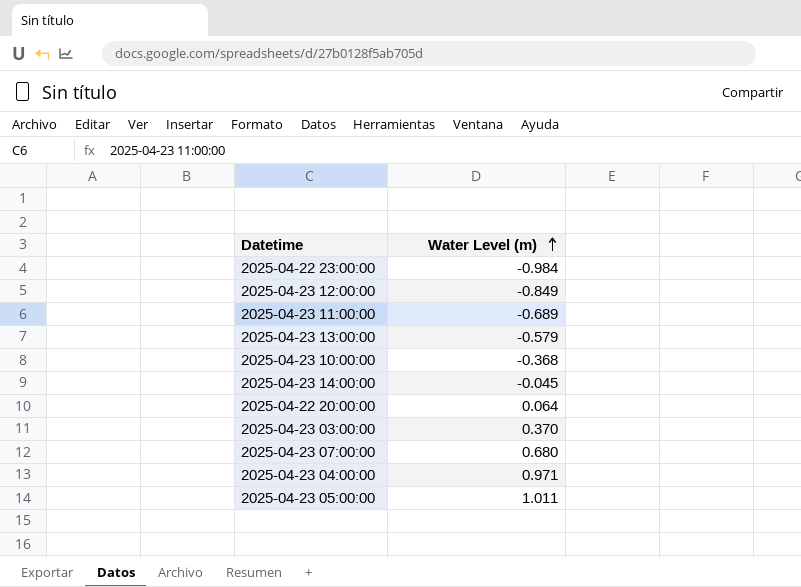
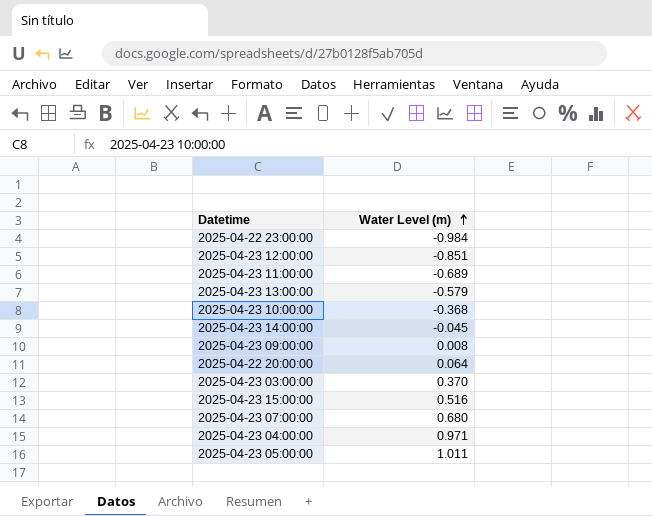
2025-04-23 12:00:00 | Water Level (m): -0.849 -> -0.851
row 2025-04-23 09:00:00: none -> 0.008
row 2025-04-23 15:00:00: none -> 0.516

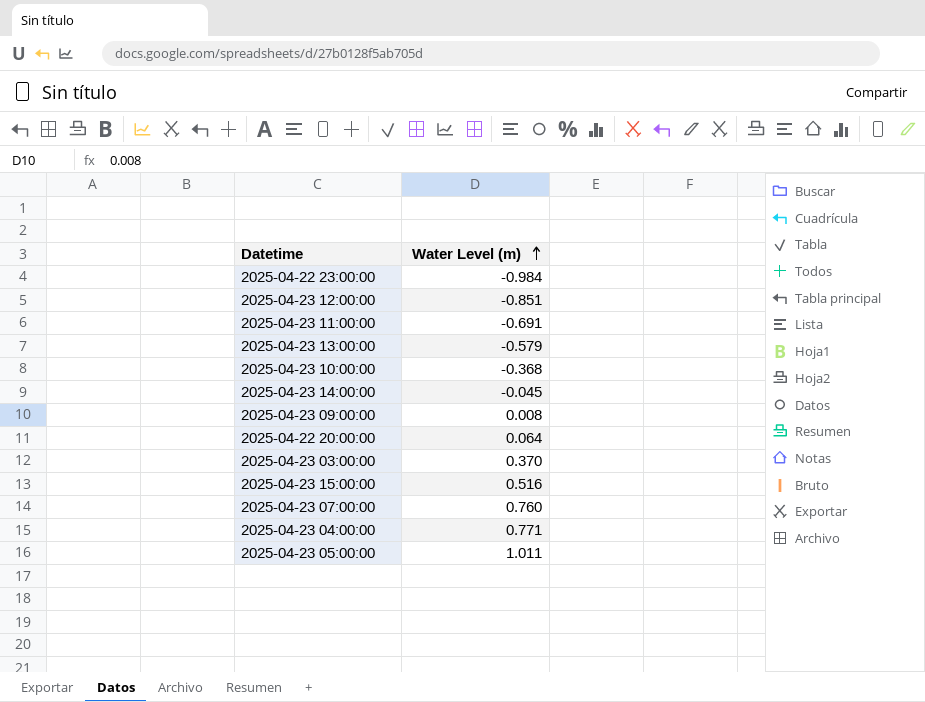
2025-04-23 11:00:00 | Water Level (m): -0.689 -> -0.691
2025-04-23 07:00:00 | Water Level (m): 0.680 -> 0.760
2025-04-23 04:00:00 | Water Level (m): 0.971 -> 0.771

